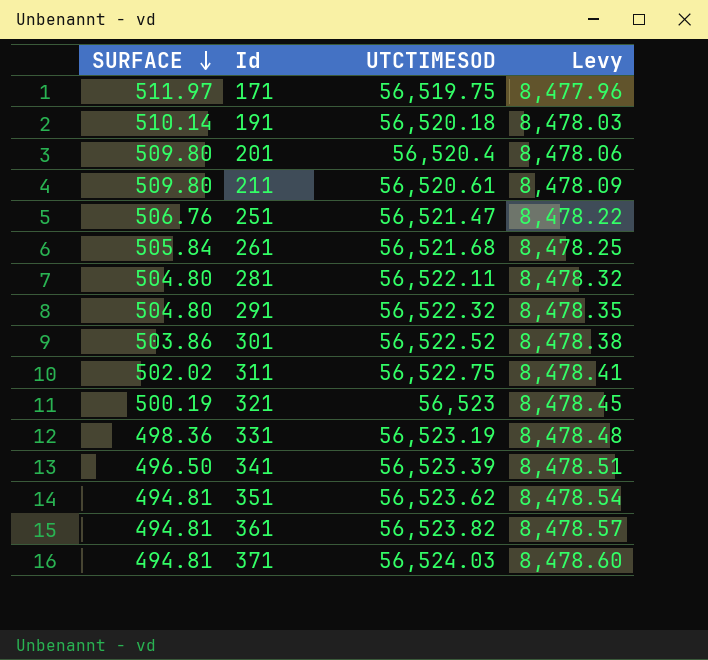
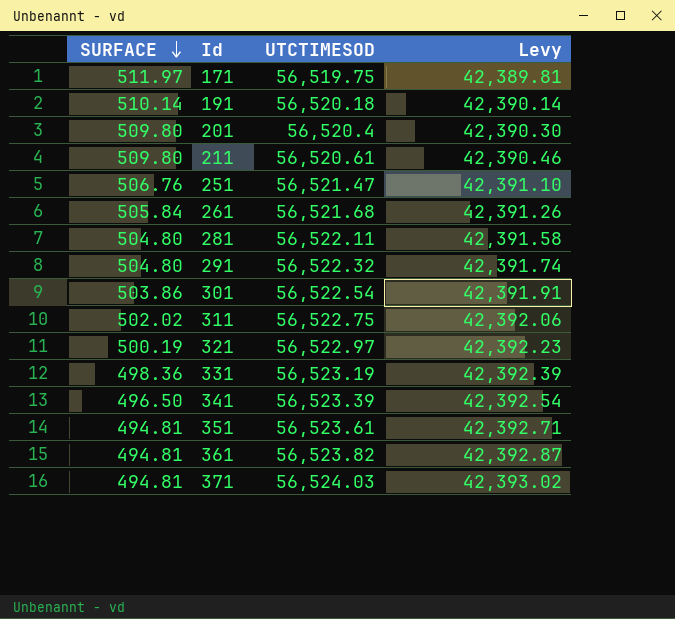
column Levy | formula: [UTCTIMESOD] * 0.15 -> [UTCTIMESOD] * 0.75
301 | UTCTIMESOD: 56,522.52 -> 56,522.54
321 | UTCTIMESOD: 56,523 -> 56,522.97
351 | UTCTIMESOD: 56,523.62 -> 56,523.61

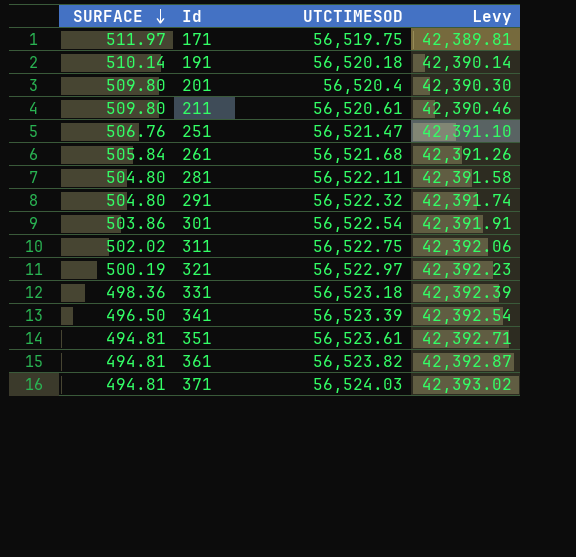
331 | UTCTIMESOD: 56,523.19 -> 56,523.18

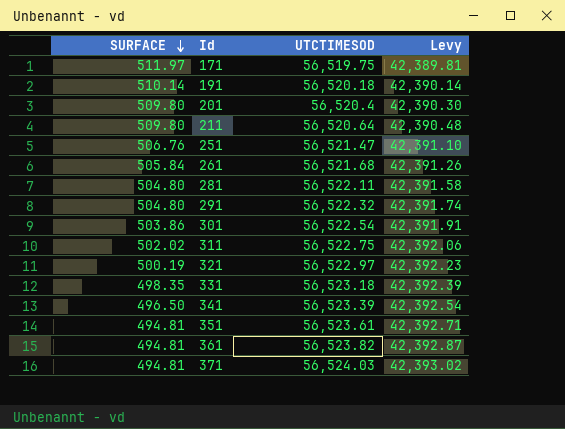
211 | UTCTIMESOD: 56,520.61 -> 56,520.64
211 | Levy: 42,390.46 -> 42,390.48
331 | SURFACE: 498.36 -> 498.35

